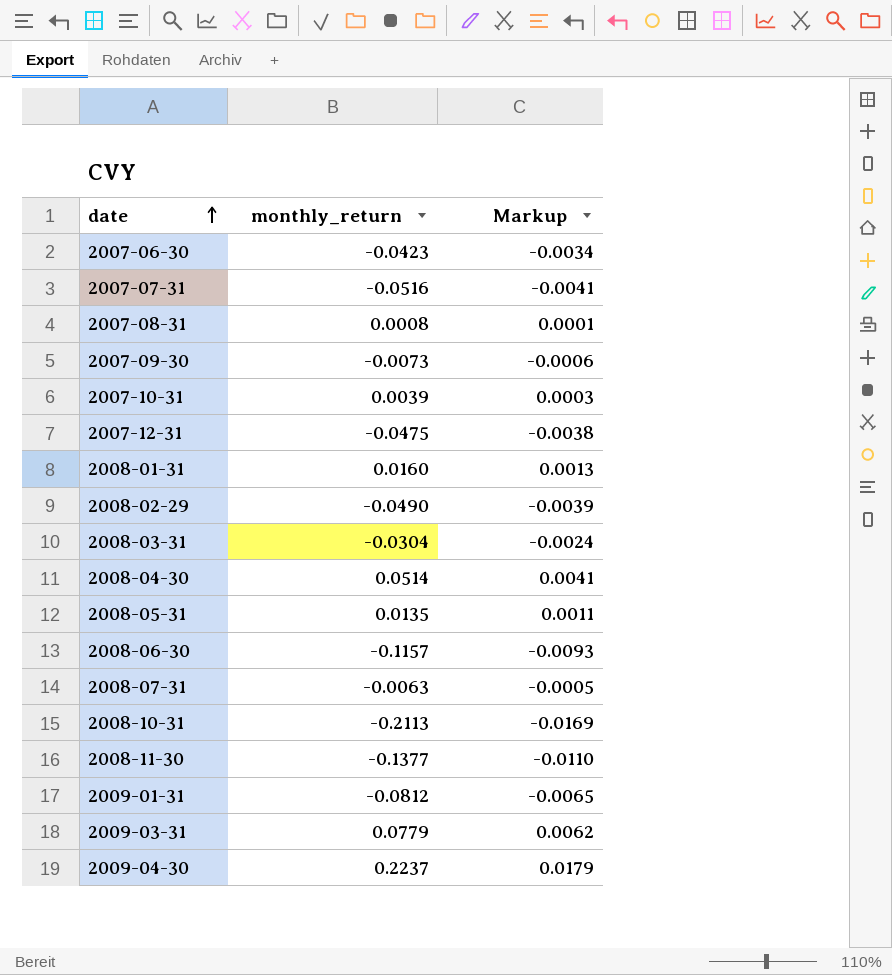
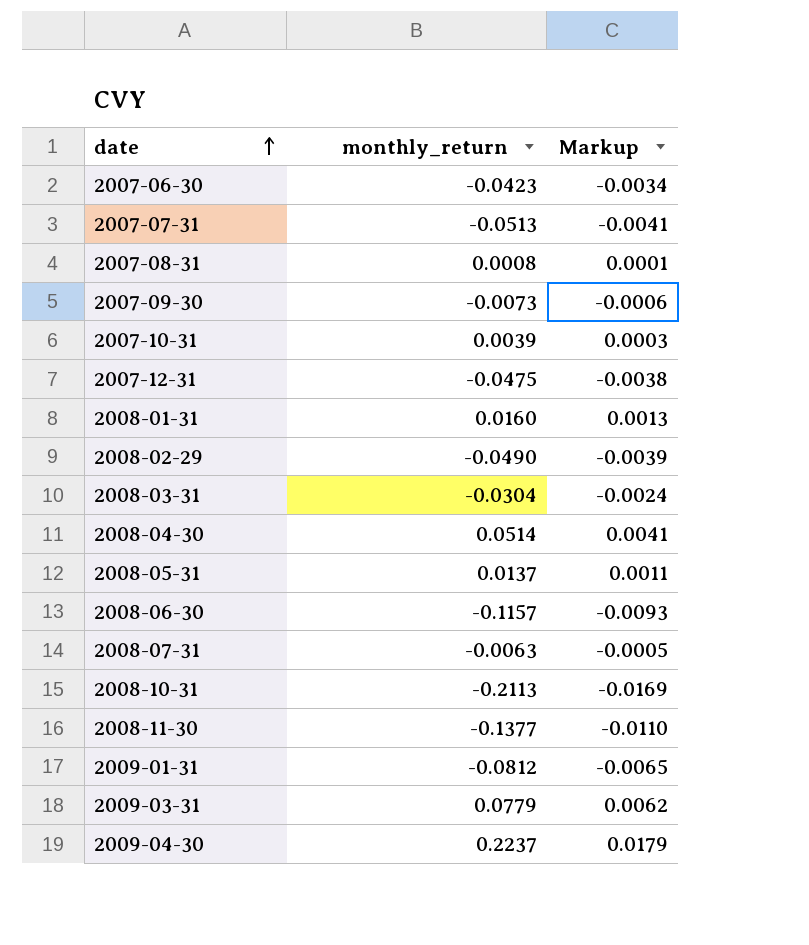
2007-07-31 | monthly_return: -0.0516 -> -0.0513
2008-05-31 | monthly_return: 0.0135 -> 0.0137

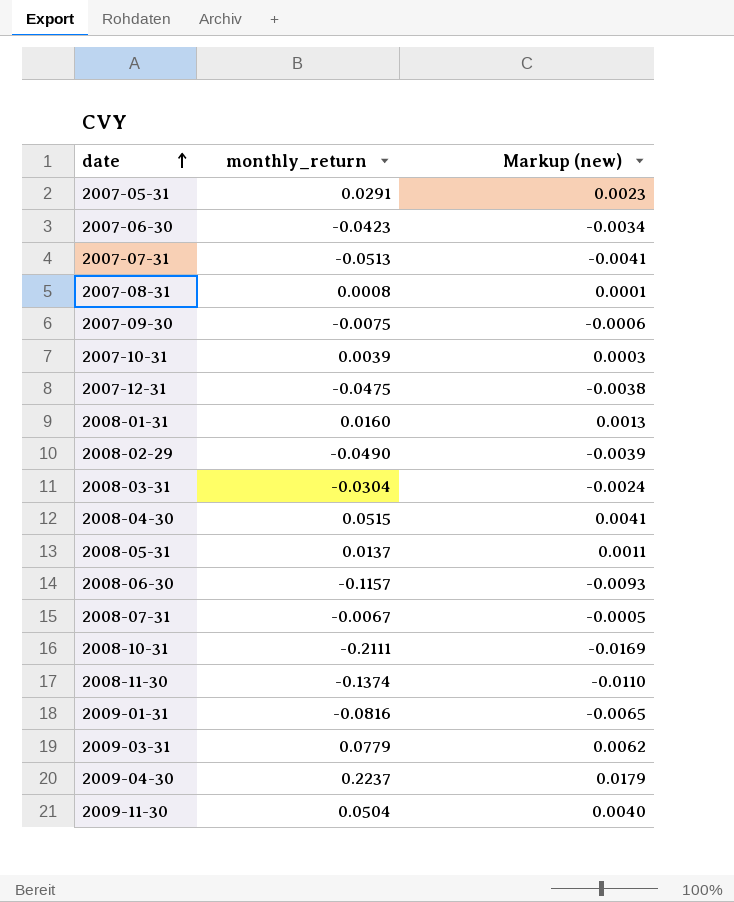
column name: Markup -> Markup (new)
row 2007-05-31: none -> 0.0291 | 0.0023
2007-09-30 | monthly_return: -0.0073 -> -0.0075
2008-04-30 | monthly_return: 0.0514 -> 0.0515
2008-07-31 | monthly_return: -0.0063 -> -0.0067
2008-10-31 | monthly_return: -0.2113 -> -0.2111
2008-11-30 | monthly_return: -0.1377 -> -0.1374
2009-01-31 | monthly_return: -0.0812 -> -0.0816
row 2009-11-30: none -> 0.0504 | 0.0040

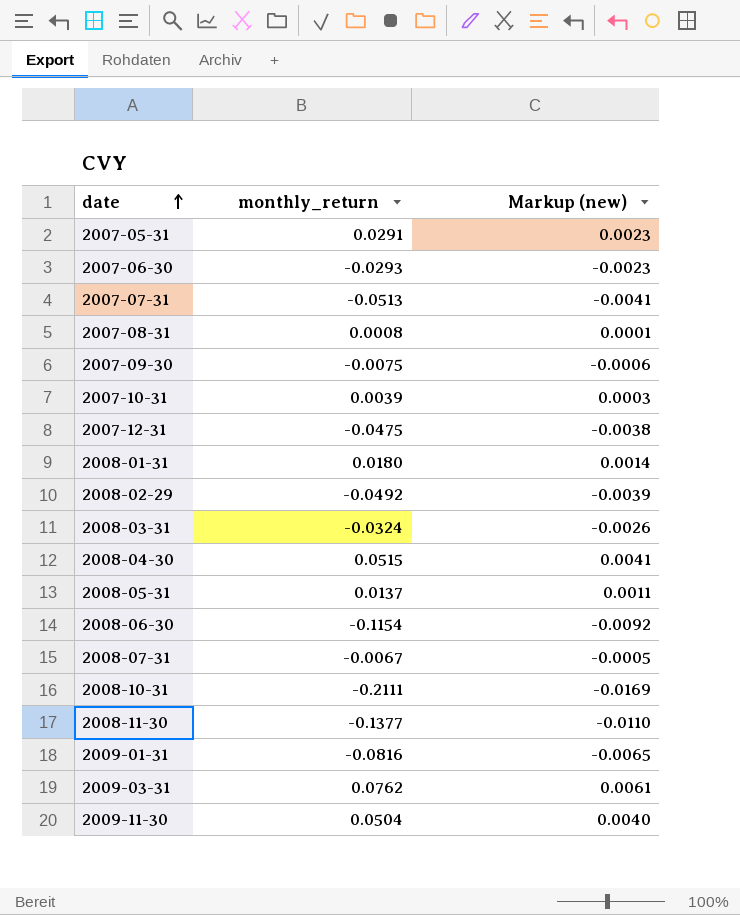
row 2009-04-30: 0.2237 | 0.0179 -> none
2007-06-30 | monthly_return: -0.0423 -> -0.0293
2007-06-30 | Markup (new): -0.0034 -> -0.0023
2008-01-31 | monthly_return: 0.0160 -> 0.0180
2008-01-31 | Markup (new): 0.0013 -> 0.0014
2008-02-29 | monthly_return: -0.0490 -> -0.0492
2008-03-31 | monthly_return: -0.0304 -> -0.0324
2008-03-31 | Markup (new): -0.0024 -> -0.0026
2008-06-30 | monthly_return: -0.1157 -> -0.1154
2008-06-30 | Markup (new): -0.0093 -> -0.0092
2008-11-30 | monthly_return: -0.1374 -> -0.1377
2009-03-31 | monthly_return: 0.0779 -> 0.0762
2009-03-31 | Markup (new): 0.0062 -> 0.0061

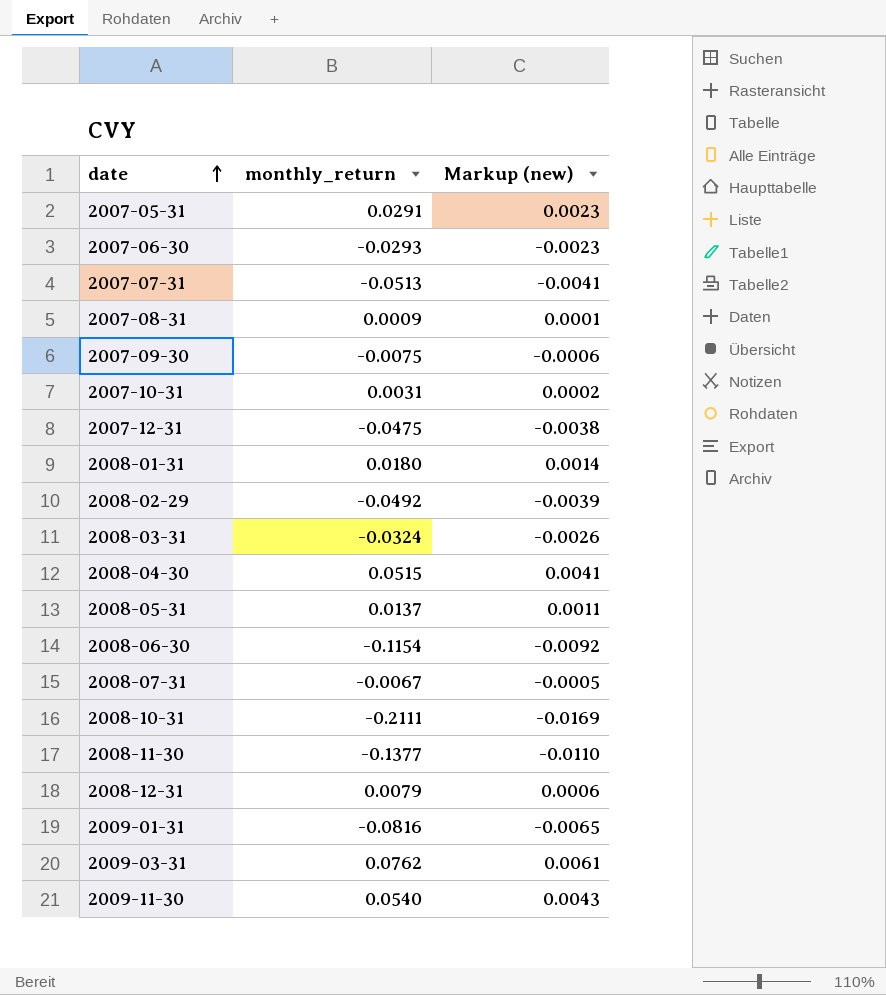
2007-08-31 | monthly_return: 0.0008 -> 0.0009
2007-10-31 | monthly_return: 0.0039 -> 0.0031
2007-10-31 | Markup (new): 0.0003 -> 0.0002
row 2008-12-31: none -> 0.0079 | 0.0006
2009-11-30 | monthly_return: 0.0504 -> 0.0540
2009-11-30 | Markup (new): 0.0040 -> 0.0043

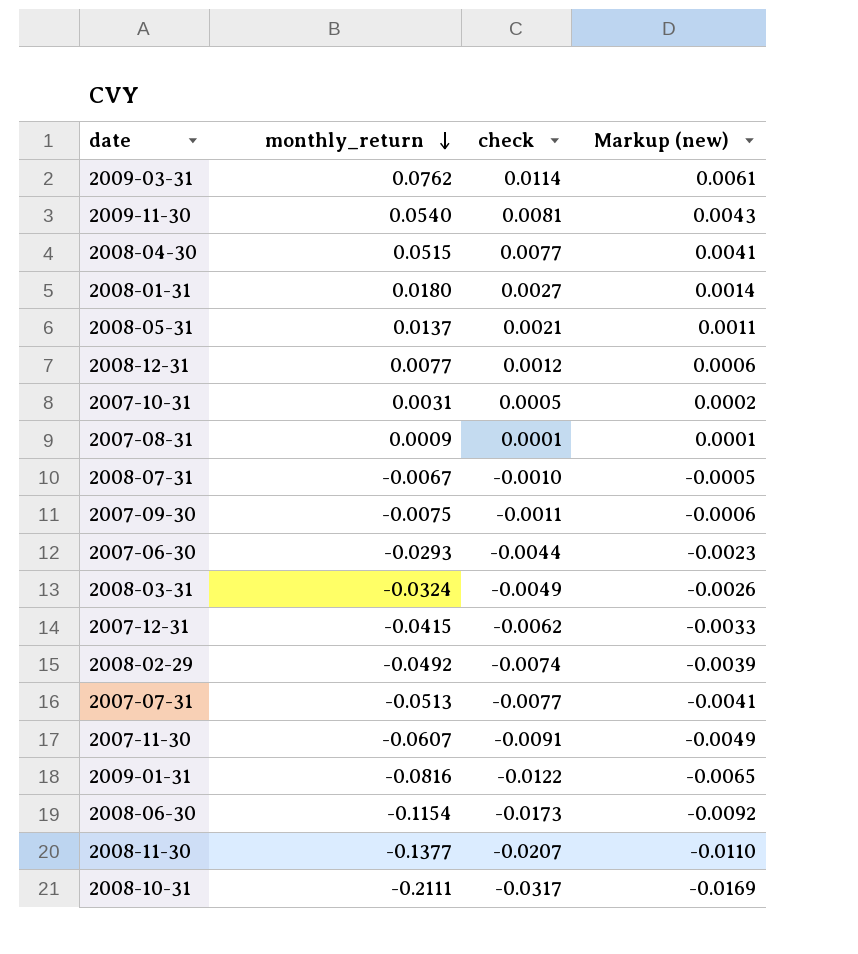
row order: date ascending -> monthly_return descending
column check | formula: none -> [monthly_return] * 0.15
row 2007-05-31: 0.0291 | 0.0023 -> none
2008-12-31 | monthly_return: 0.0079 -> 0.0077
2007-12-31 | monthly_return: -0.0475 -> -0.0415
2007-12-31 | Markup (new): -0.0038 -> -0.0033
row 2007-11-30: none -> -0.0607 | -0.0091 | -0.0049

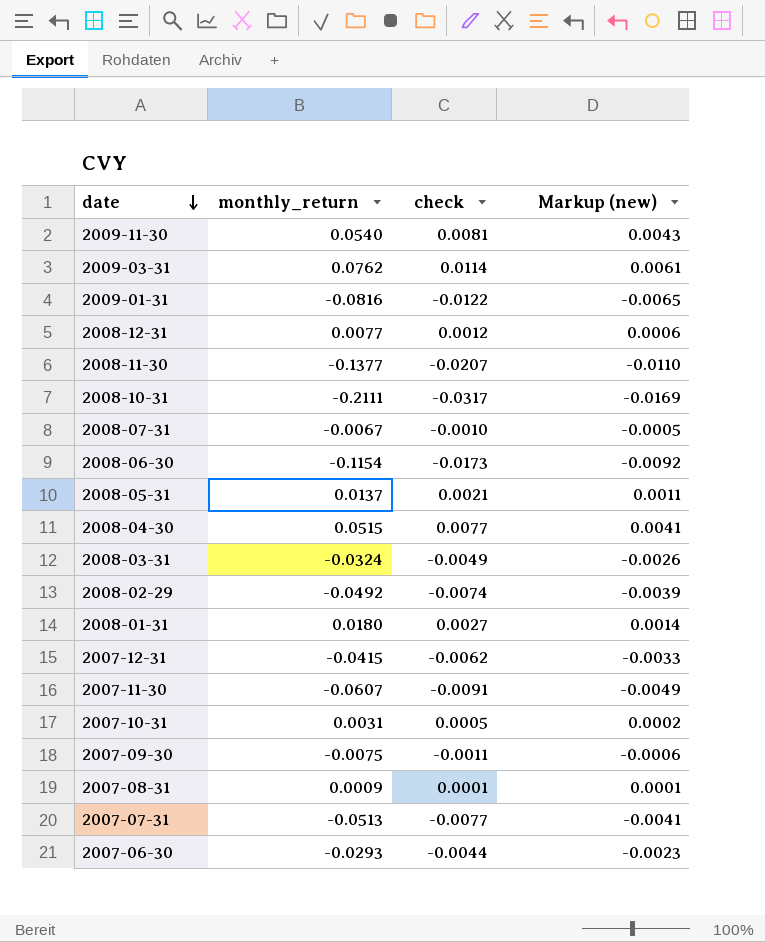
row order: monthly_return descending -> date descending

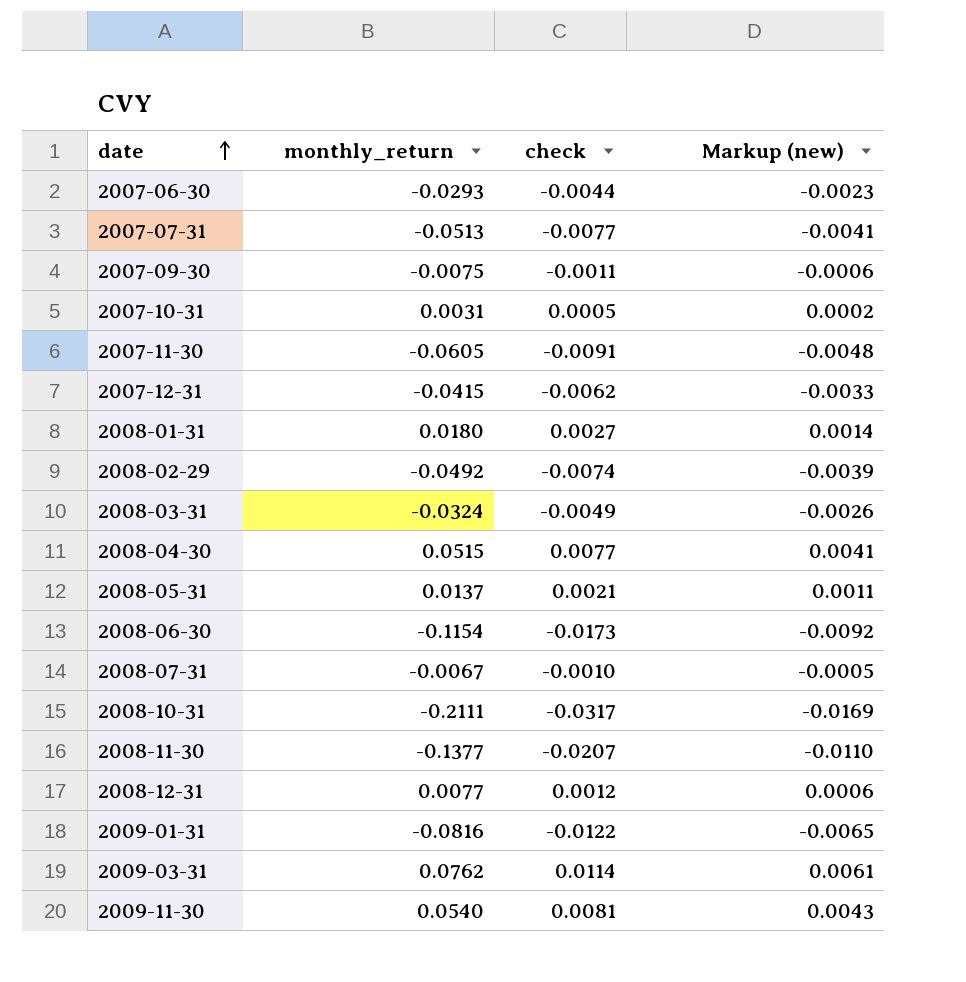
row order: date descending -> date ascending
row 2007-08-31: 0.0009 | 0.0001 | 0.0001 -> none
2007-11-30 | monthly_return: -0.0607 -> -0.0605
2007-11-30 | Markup (new): -0.0049 -> -0.0048

